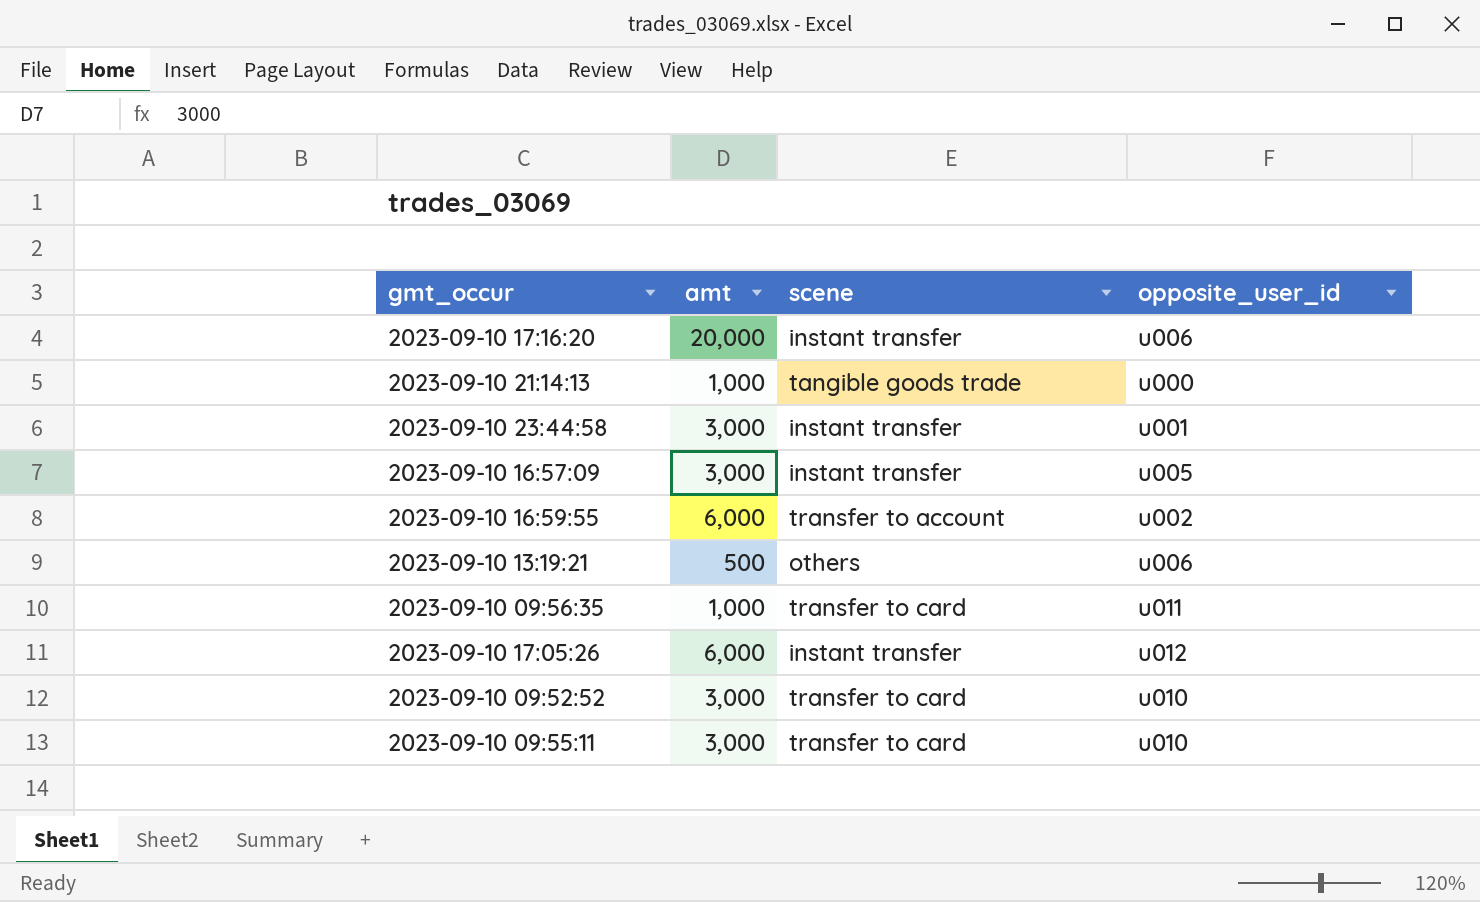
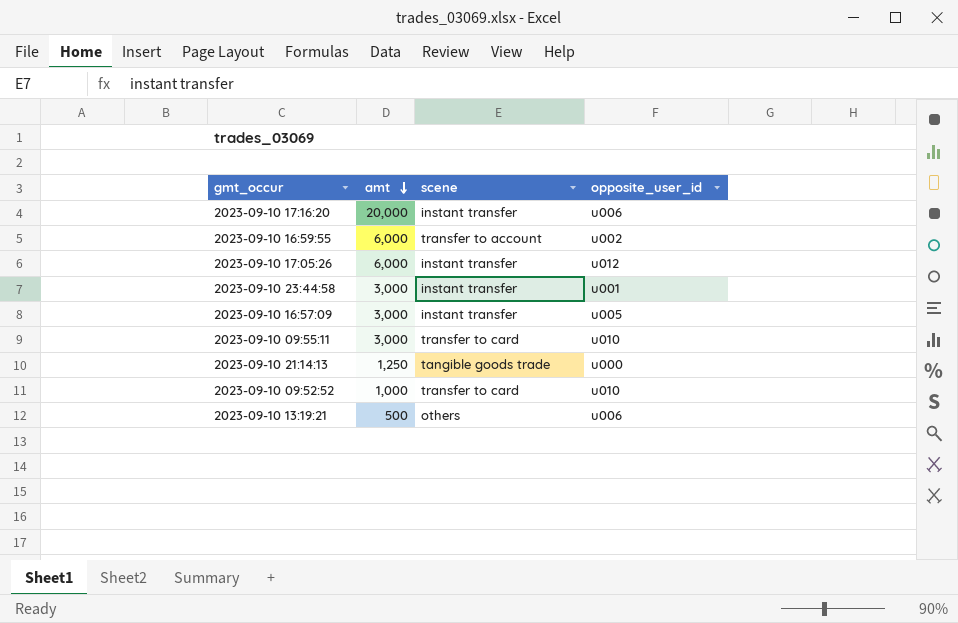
row order: none -> amt descending
row 2023-09-10 09:56:35: 1,000 | transfer to card | u011 -> none
2023-09-10 21:14:13 | amt: 1,000 -> 1,250
2023-09-10 09:52:52 | amt: 3,000 -> 1,000

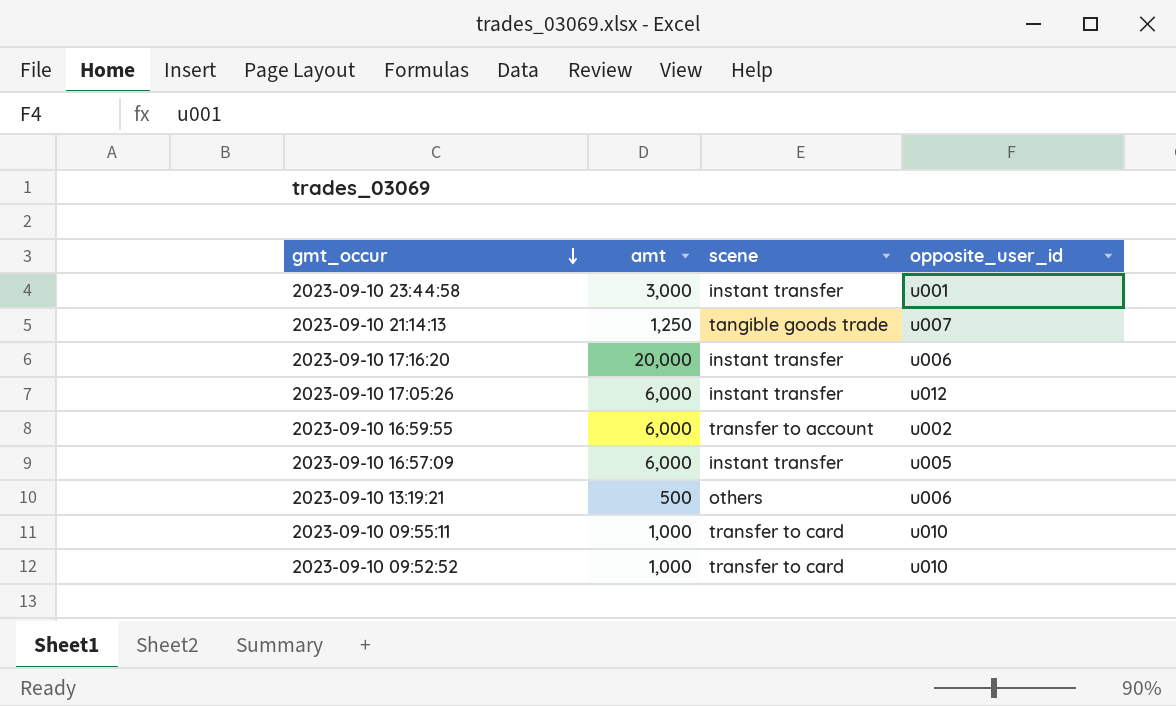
row order: amt descending -> gmt_occur descending
2023-09-10 21:14:13 | opposite_user_id: u000 -> u007
2023-09-10 16:57:09 | amt: 3,000 -> 6,000
2023-09-10 09:55:11 | amt: 3,000 -> 1,000

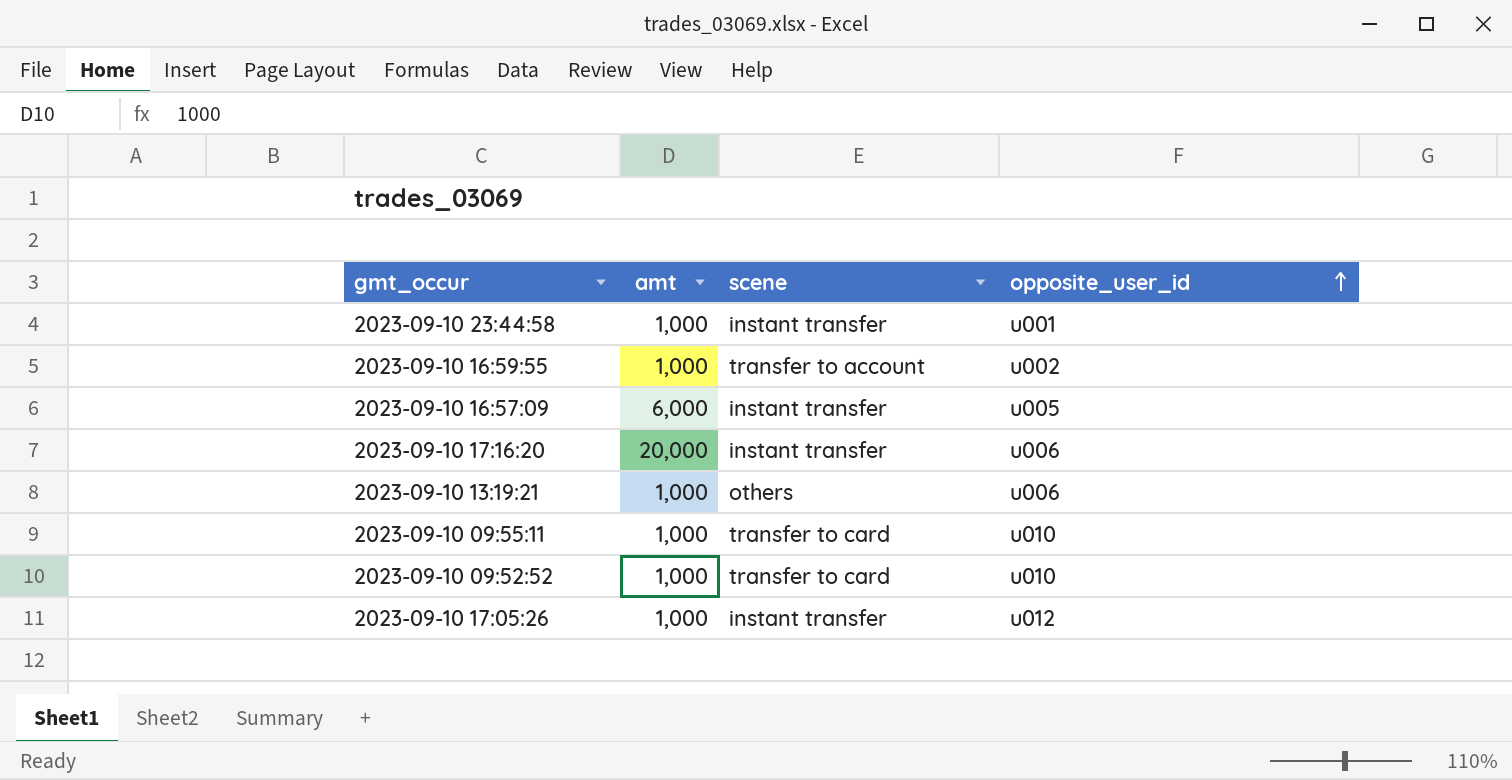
row order: gmt_occur descending -> opposite_user_id ascending
row 2023-09-10 21:14:13: 1,250 | tangible goods trade | u007 -> none
2023-09-10 23:44:58 | amt: 3,000 -> 1,000
2023-09-10 16:59:55 | amt: 6,000 -> 1,000
2023-09-10 13:19:21 | amt: 500 -> 1,000
2023-09-10 17:05:26 | amt: 6,000 -> 1,000

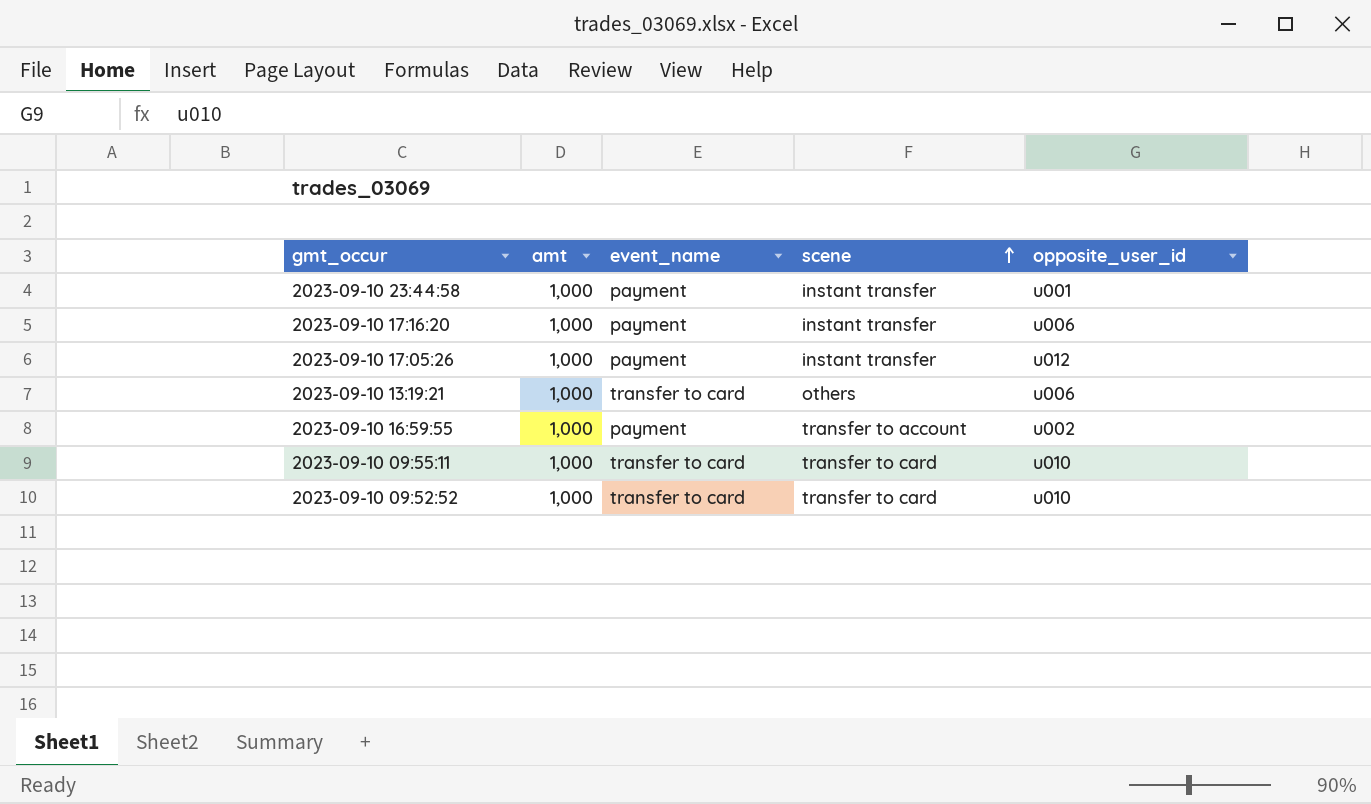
row order: opposite_user_id ascending -> scene ascending
column event_name | position: none -> 3
row 2023-09-10 16:57:09: 6,000 | instant transfer | u005 -> none
2023-09-10 17:16:20 | amt: 20,000 -> 1,000

